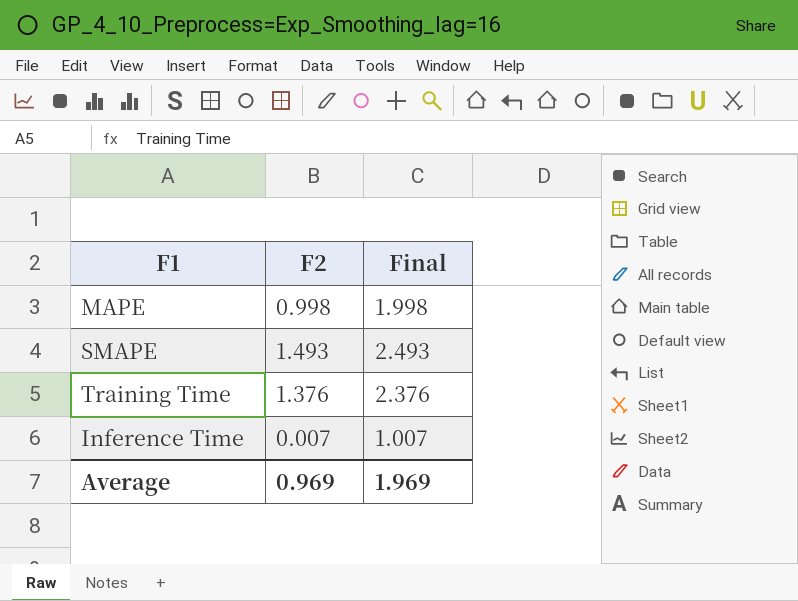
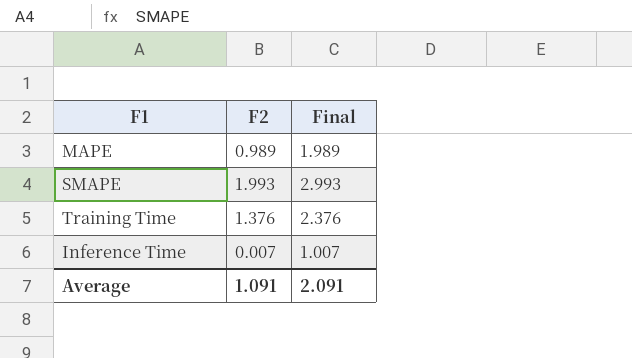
MAPE | F2: 0.998 -> 0.989
MAPE | Final: 1.998 -> 1.989
SMAPE | F2: 1.493 -> 1.993
SMAPE | Final: 2.493 -> 2.993
Average | F2: 0.969 -> 1.091
Average | Final: 1.969 -> 2.091

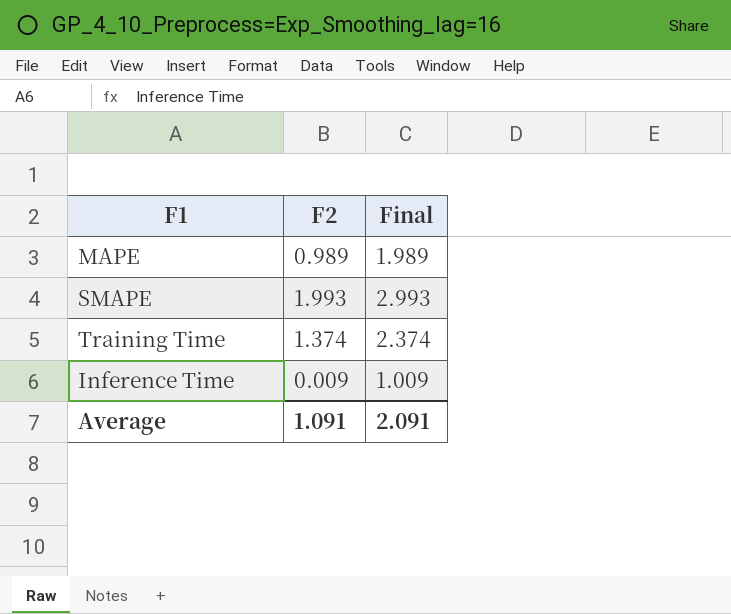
Training Time | F2: 1.376 -> 1.374
Training Time | Final: 2.376 -> 2.374
Inference Time | F2: 0.007 -> 0.009
Inference Time | Final: 1.007 -> 1.009

